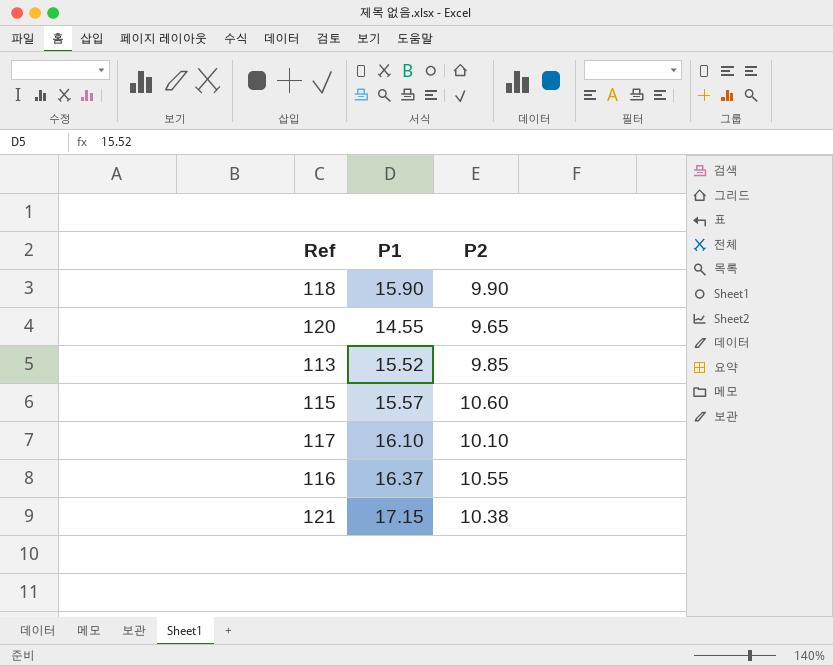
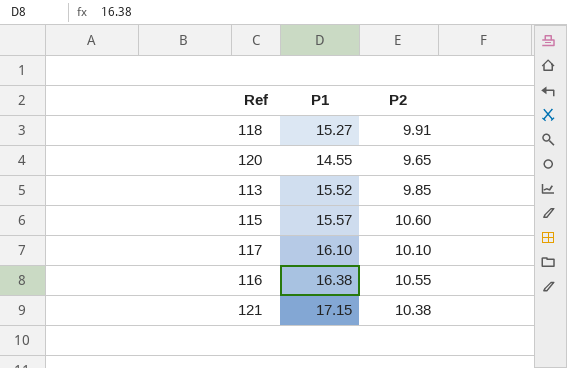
118 | P1: 15.90 -> 15.27
118 | P2: 9.90 -> 9.91
116 | P1: 16.37 -> 16.38

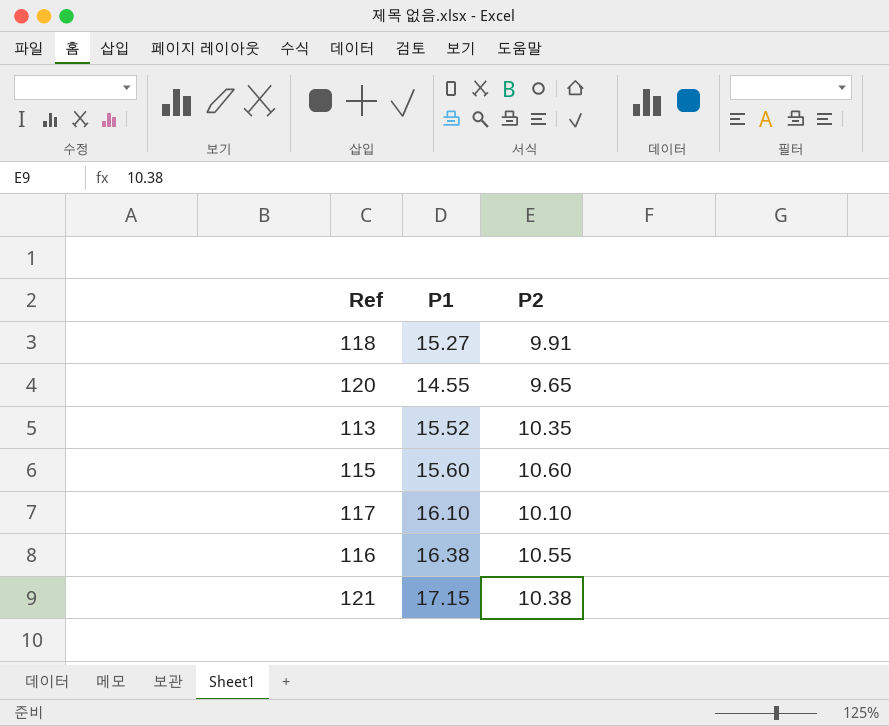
113 | P2: 9.85 -> 10.35
115 | P1: 15.57 -> 15.60

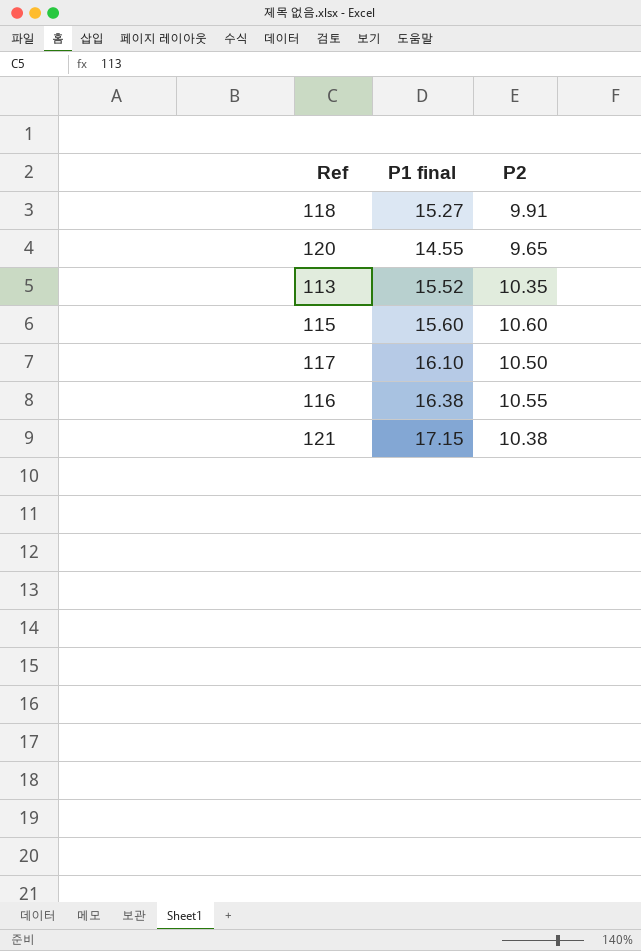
column name: P1 -> P1 final
117 | P2: 10.10 -> 10.50

